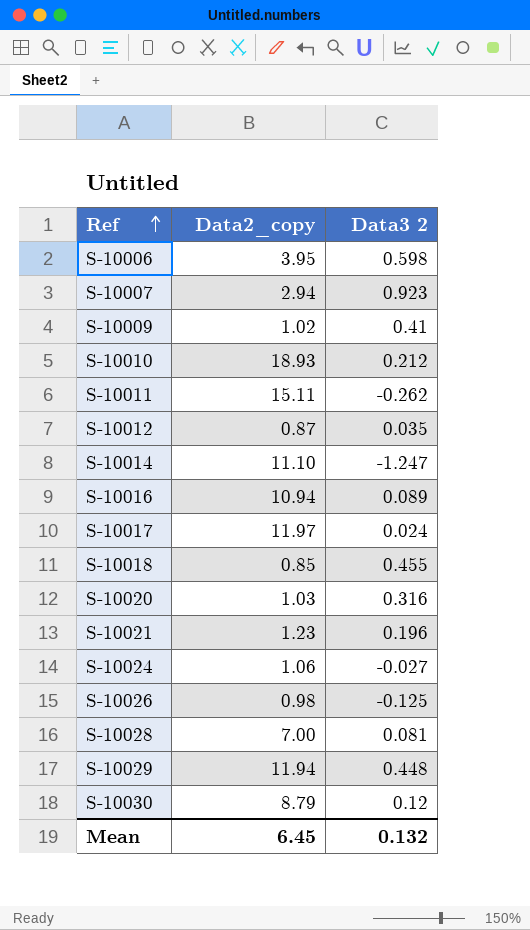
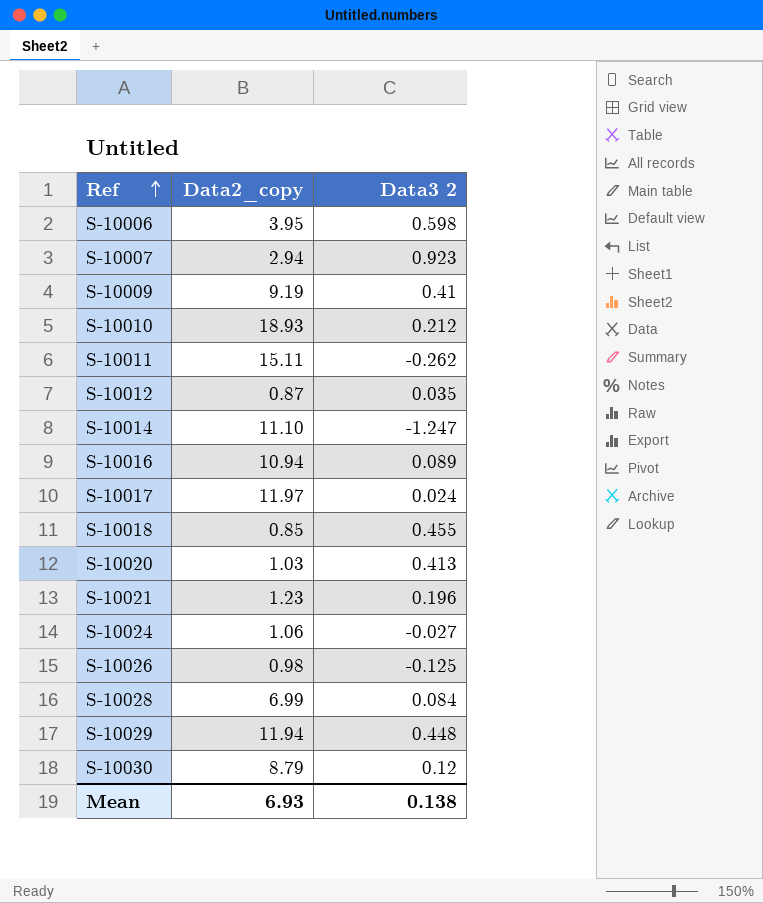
S-10009 | Data2_copy: 1.02 -> 9.19
S-10020 | Data3 2: 0.316 -> 0.413
S-10028 | Data2_copy: 7.00 -> 6.99
S-10028 | Data3 2: 0.081 -> 0.084
Mean | Data2_copy: 6.45 -> 6.93
Mean | Data3 2: 0.132 -> 0.138

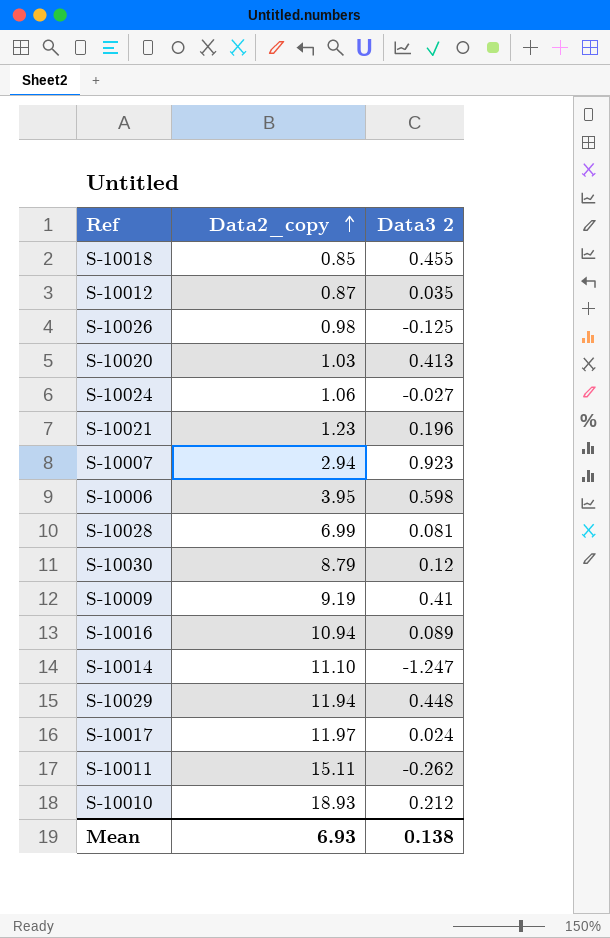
row order: Ref ascending -> Data2_copy ascending
S-10028 | Data3 2: 0.084 -> 0.081

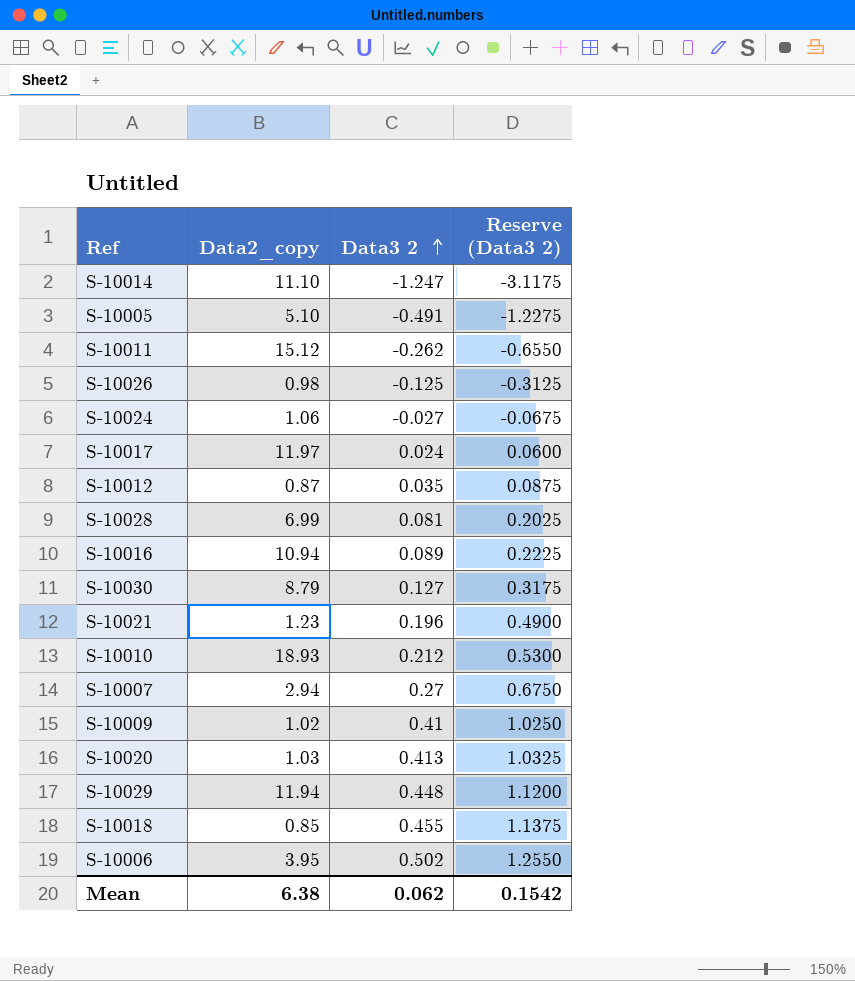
row order: Data2_copy ascending -> Data3 2 ascending
column Reserve (Data3 2) | formula: none -> [Data3 2] * 2.5
row S-10005: none -> 5.10 | -0.491 | -1.2275
S-10011 | Data2_copy: 15.11 -> 15.12
S-10030 | Data3 2: 0.12 -> 0.127
S-10007 | Data3 2: 0.923 -> 0.27
S-10009 | Data2_copy: 9.19 -> 1.02
S-10006 | Data3 2: 0.598 -> 0.502
Mean | Data2_copy: 6.93 -> 6.38
Mean | Data3 2: 0.138 -> 0.062

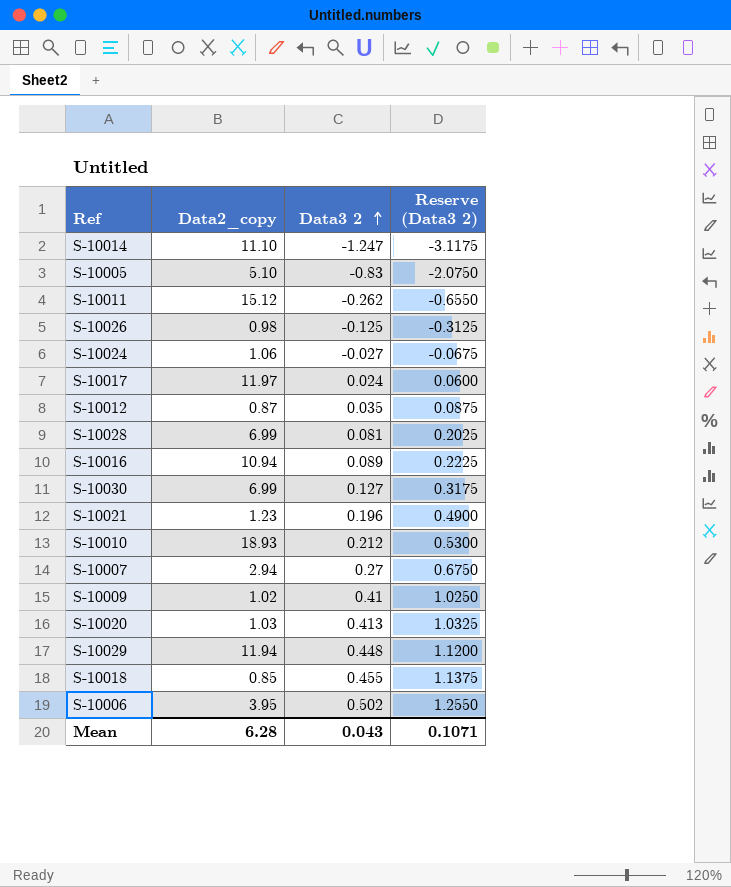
S-10005 | Data3 2: -0.491 -> -0.83
S-10005 | Reserve (Data3 2): -1.2275 -> -2.0750
S-10030 | Data2_copy: 8.79 -> 6.99
Mean | Data2_copy: 6.38 -> 6.28
Mean | Data3 2: 0.062 -> 0.043
Mean | Reserve (Data3 2): 0.1542 -> 0.1071

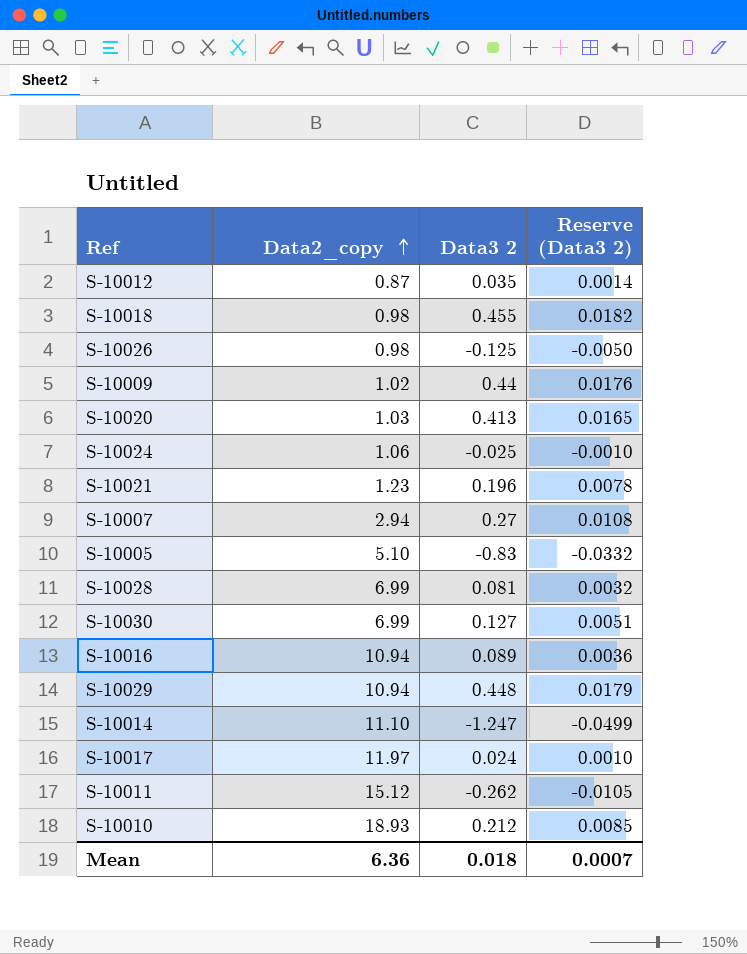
row order: Data3 2 ascending -> Data2_copy ascending
column Reserve (Data3 2) | formula: [Data3 2] * 2.5 -> [Data3 2] * 0.04
row S-10006: 3.95 | 0.502 | 1.2550 -> none
S-10018 | Data2_copy: 0.85 -> 0.98
S-10009 | Data3 2: 0.41 -> 0.44
S-10024 | Data3 2: -0.027 -> -0.025
S-10029 | Data2_copy: 11.94 -> 10.94
Mean | Data2_copy: 6.28 -> 6.36
Mean | Data3 2: 0.043 -> 0.018
Mean | Reserve (Data3 2): 0.1071 -> 0.0007

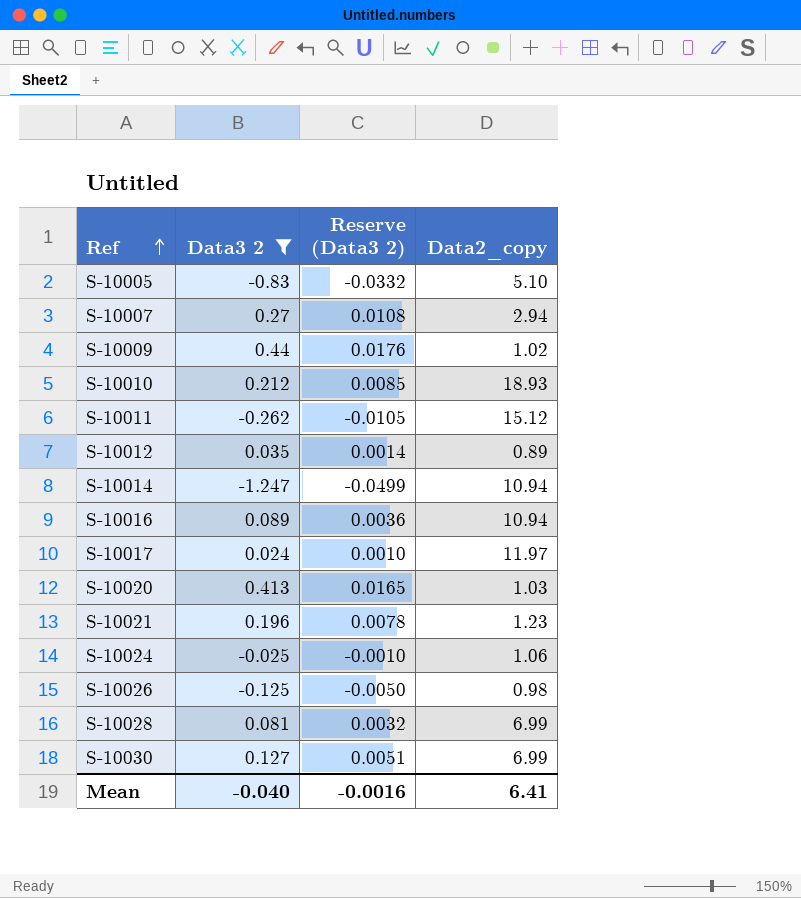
filter: none -> Data3 2 <= 0.44
row order: Data2_copy ascending -> Ref ascending
column Data2_copy | position: 2 -> 4
S-10012 | Data2_copy: 0.87 -> 0.89
S-10014 | Data2_copy: 11.10 -> 10.94
Mean | Data3 2: 0.018 -> -0.040
Mean | Reserve (Data3 2): 0.0007 -> -0.0016
Mean | Data2_copy: 6.36 -> 6.41

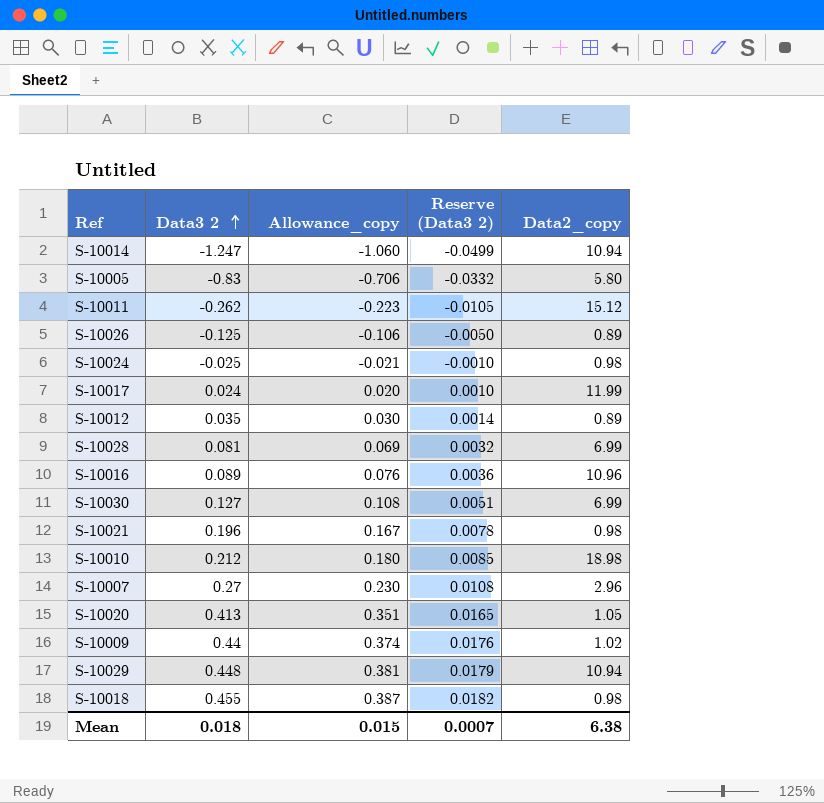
filter: Data3 2 <= 0.44 -> none
row order: Ref ascending -> Data3 2 ascending
column Allowance_copy | formula: none -> [Data3 2] * 0.85
S-10005 | Data2_copy: 5.10 -> 5.80
S-10026 | Data2_copy: 0.98 -> 0.89
S-10024 | Data2_copy: 1.06 -> 0.98
S-10017 | Data2_copy: 11.97 -> 11.99
S-10016 | Data2_copy: 10.94 -> 10.96
S-10021 | Data2_copy: 1.23 -> 0.98
S-10010 | Data2_copy: 18.93 -> 18.98
S-10007 | Data2_copy: 2.94 -> 2.96
S-10020 | Data2_copy: 1.03 -> 1.05
Mean | Data3 2: -0.040 -> 0.018
Mean | Reserve (Data3 2): -0.0016 -> 0.0007
Mean | Data2_copy: 6.41 -> 6.38

